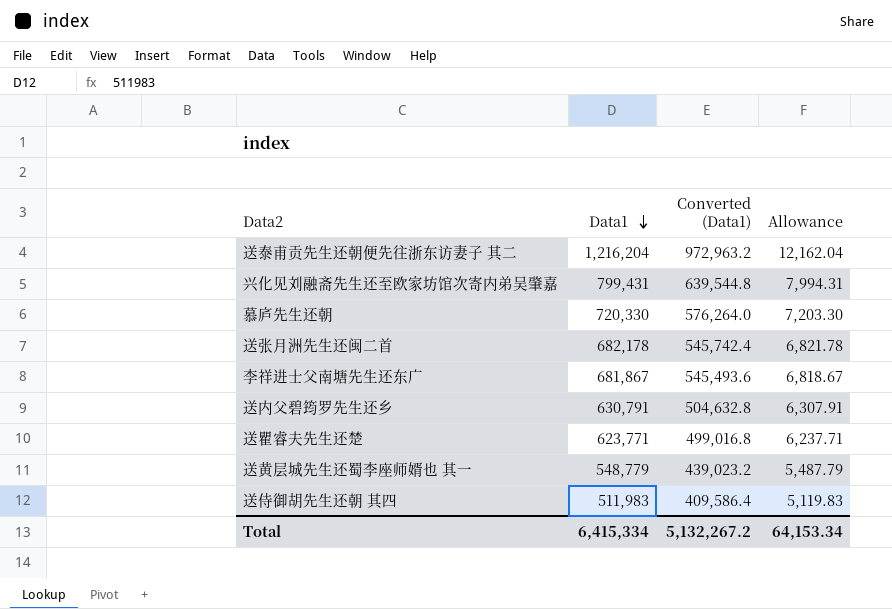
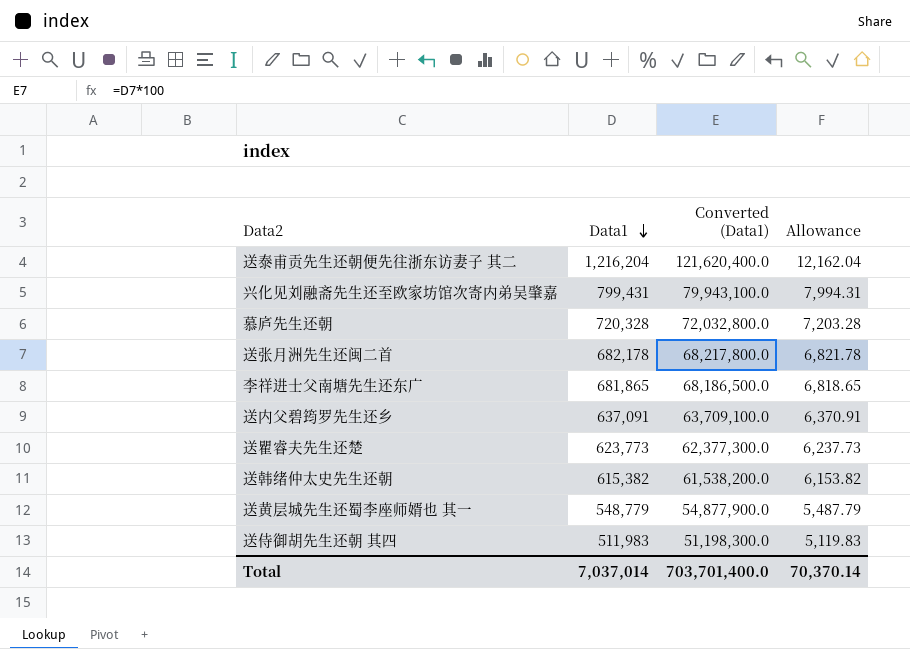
column Converted (Data1) | formula: [Data1] * 0.8 -> [Data1] * 100
慕庐先生还朝 | Data1: 720,330 -> 720,328
慕庐先生还朝 | Allowance: 7,203.30 -> 7,203.28
李祥进士父南塘先生还东广 | Data1: 681,867 -> 681,865
李祥进士父南塘先生还东广 | Allowance: 6,818.67 -> 6,818.65
送内父碧筠罗先生还乡 | Data1: 630,791 -> 637,091
送内父碧筠罗先生还乡 | Allowance: 6,307.91 -> 6,370.91
送瞿睿夫先生还楚 | Data1: 623,771 -> 623,773
送瞿睿夫先生还楚 | Allowance: 6,237.71 -> 6,237.73
row 送韩绪仲太史先生还朝: none -> 615,382 | 61,538,200.0 | 6,153.82
Total | Data1: 6,415,334 -> 7,037,014
Total | Converted (Data1): 5,132,267.2 -> 703,701,400.0
Total | Allowance: 64,153.34 -> 70,370.14

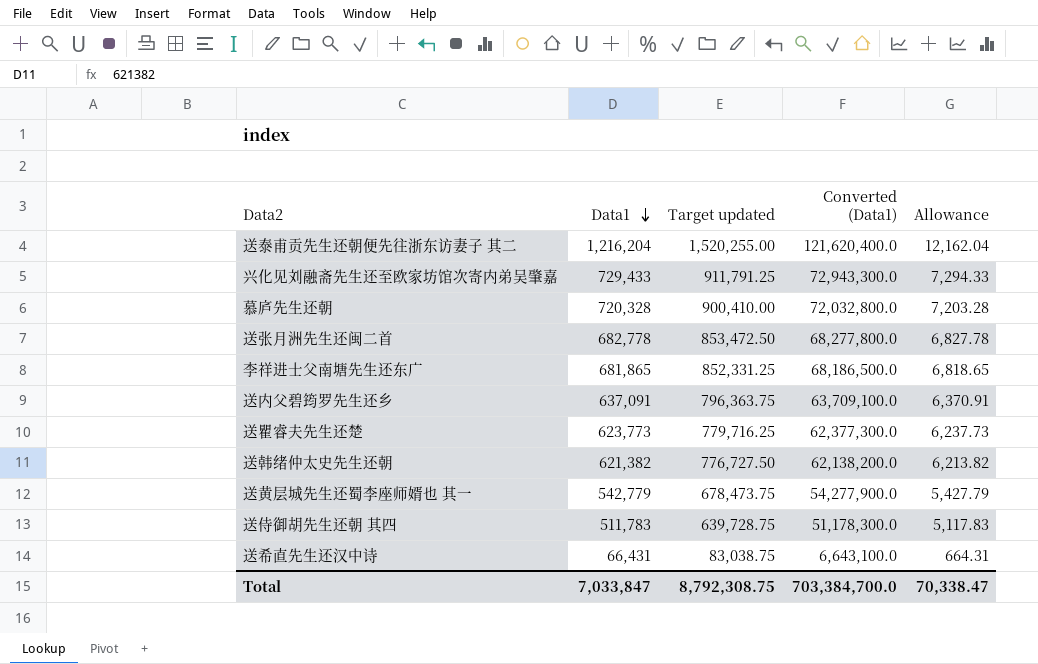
column Target updated | formula: none -> [Data1] * 1.25
兴化见刘融斋先生还至欧家坊馆次寄内弟吴肇嘉 | Data1: 799,431 -> 729,433
兴化见刘融斋先生还至欧家坊馆次寄内弟吴肇嘉 | Converted (Data1): 79,943,100.0 -> 72,943,300.0
兴化见刘融斋先生还至欧家坊馆次寄内弟吴肇嘉 | Allowance: 7,994.31 -> 7,294.33
送张月洲先生还闽二首 | Data1: 682,178 -> 682,778
送张月洲先生还闽二首 | Converted (Data1): 68,217,800.0 -> 68,277,800.0
送张月洲先生还闽二首 | Allowance: 6,821.78 -> 6,827.78
送韩绪仲太史先生还朝 | Data1: 615,382 -> 621,382
送韩绪仲太史先生还朝 | Converted (Data1): 61,538,200.0 -> 62,138,200.0
送韩绪仲太史先生还朝 | Allowance: 6,153.82 -> 6,213.82
送黄层城先生还蜀李座师婿也 其一 | Data1: 548,779 -> 542,779
送黄层城先生还蜀李座师婿也 其一 | Converted (Data1): 54,877,900.0 -> 54,277,900.0
送黄层城先生还蜀李座师婿也 其一 | Allowance: 5,487.79 -> 5,427.79
送侍御胡先生还朝 其四 | Data1: 511,983 -> 511,783
送侍御胡先生还朝 其四 | Converted (Data1): 51,198,300.0 -> 51,178,300.0
送侍御胡先生还朝 其四 | Allowance: 5,119.83 -> 5,117.83
row 送希直先生还汉中诗: none -> 66,431 | 83,038.75 | 6,643,100.0 | 664.31
Total | Data1: 7,037,014 -> 7,033,847
Total | Converted (Data1): 703,701,400.0 -> 703,384,700.0
Total | Allowance: 70,370.14 -> 70,338.47

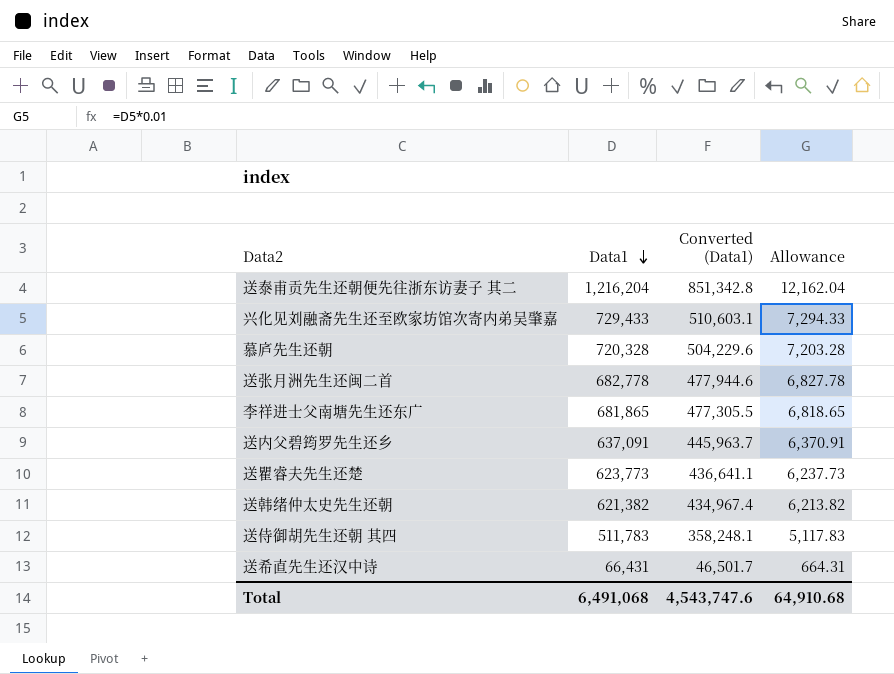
column Target updated | formula: [Data1] * 1.25 -> none
column Converted (Data1) | formula: [Data1] * 100 -> [Data1] * 0.7
row 送黄层城先生还蜀李座师婿也 其一: 542,779 | 678,473.75 | 54,277,900.0 | 5,427.79 -> none
Total | Data1: 7,033,847 -> 6,491,068
Total | Converted (Data1): 703,384,700.0 -> 4,543,747.6
Total | Allowance: 70,338.47 -> 64,910.68

